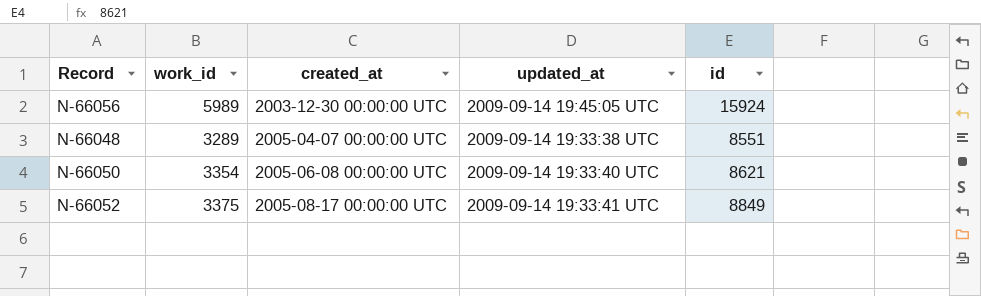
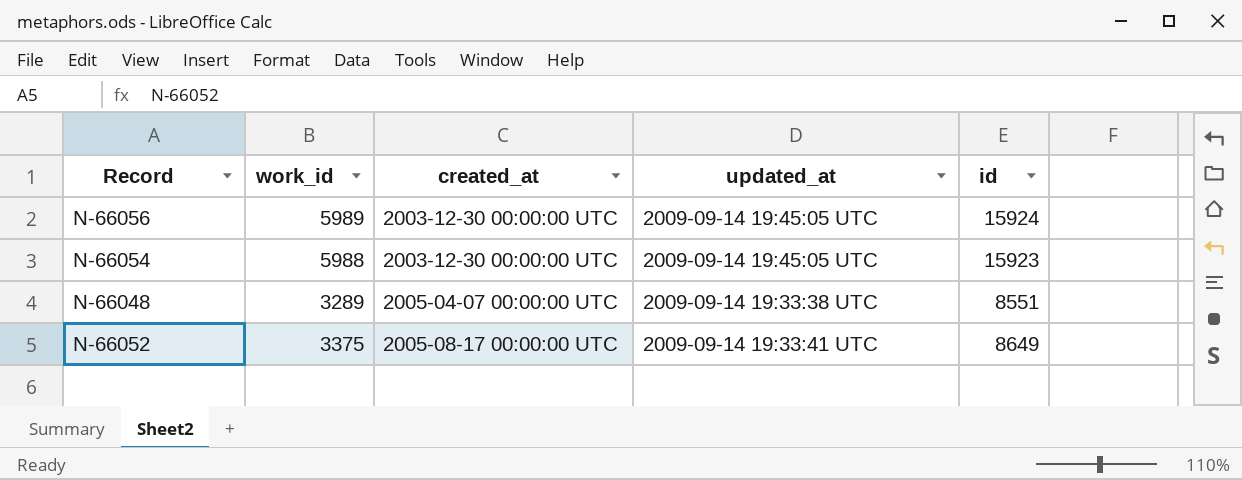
row N-66050: 3354 | 2005-06-08 00:00:00 UTC | 2009-09-14 19:33:40 UTC | 8621 -> none
row N-66054: none -> 5988 | 2003-12-30 00:00:00 UTC | 2009-09-14 19:45:05 UTC | 15923
N-66052 | id: 8849 -> 8649

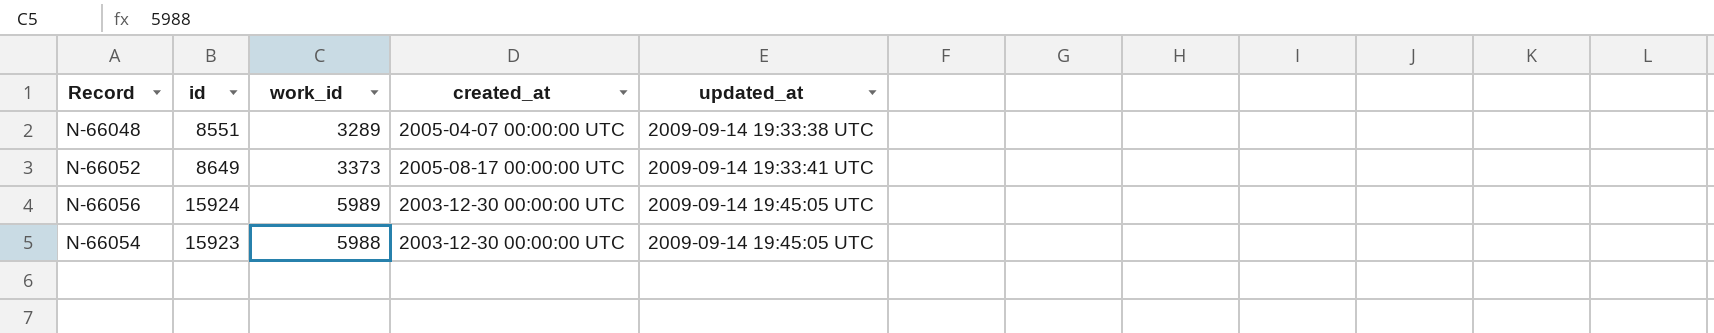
row order: created_at ascending -> updated_at ascending
column id | position: 5 -> 2
N-66052 | work_id: 3375 -> 3373

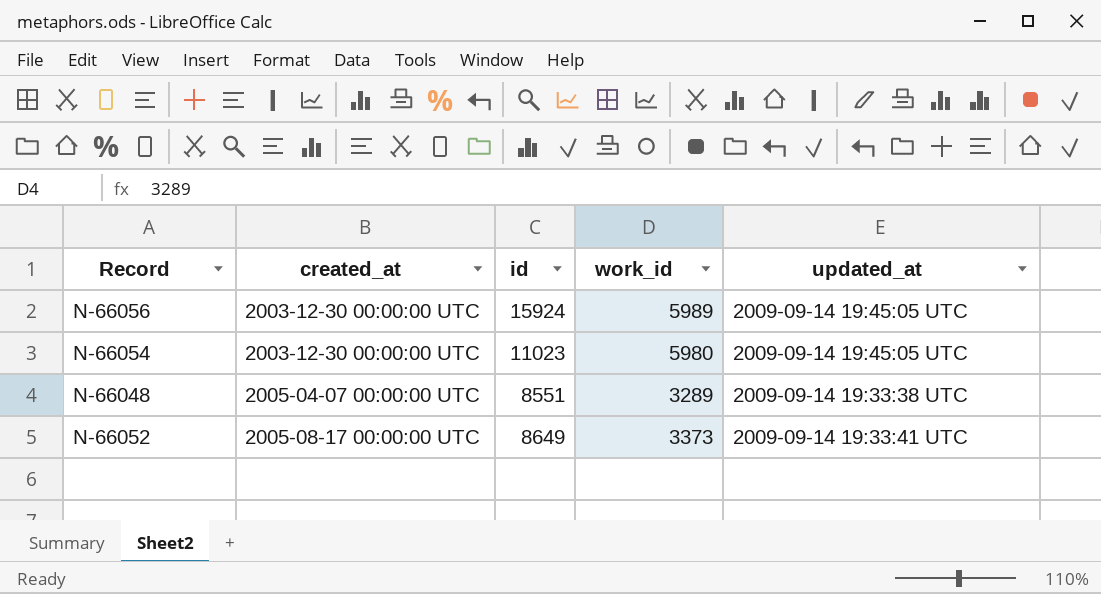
row order: updated_at ascending -> created_at ascending
column created_at | position: 4 -> 2
N-66054 | id: 15923 -> 11023
N-66054 | work_id: 5988 -> 5980

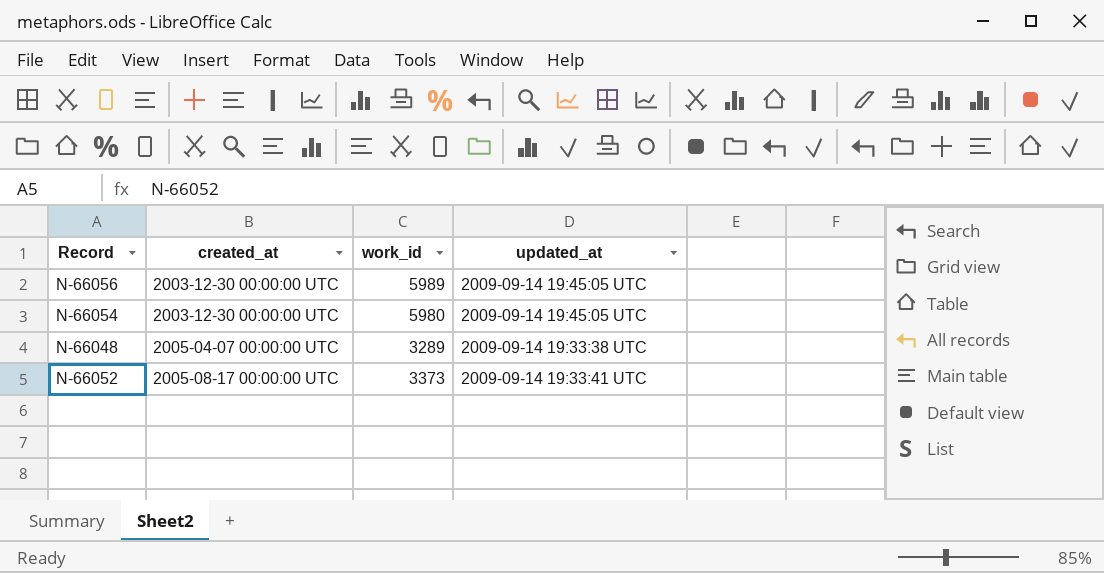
column id | position: 3 -> none

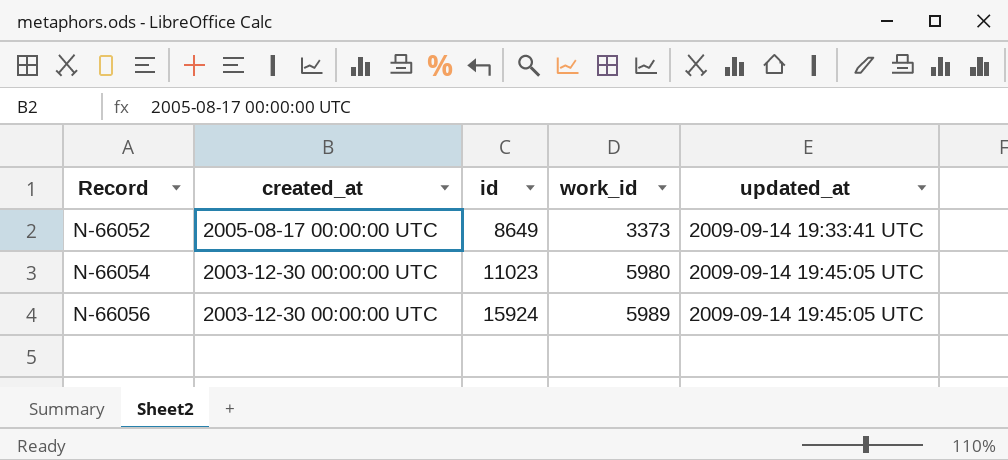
row order: created_at ascending -> Record ascending
column id | position: none -> 3
row N-66048: 2005-04-07 00:00:00 UTC | 3289 | 2009-09-14 19:33:38 UTC -> none

